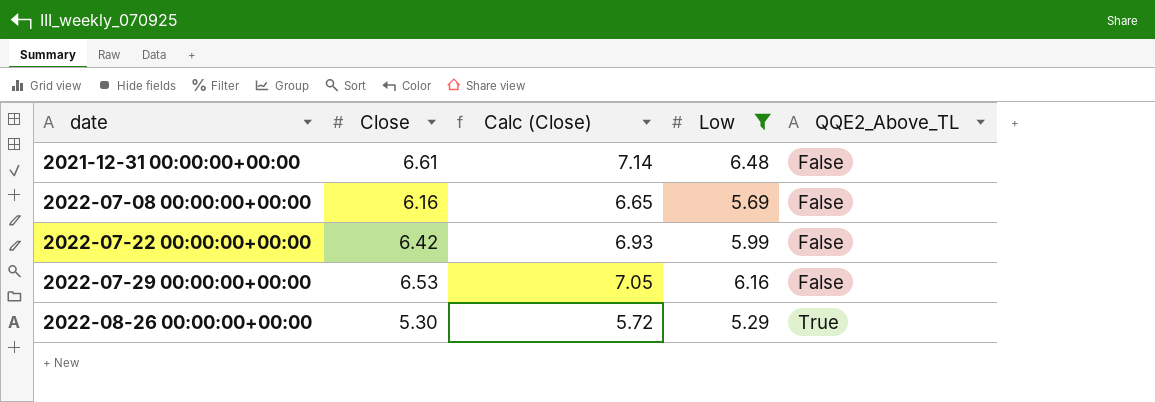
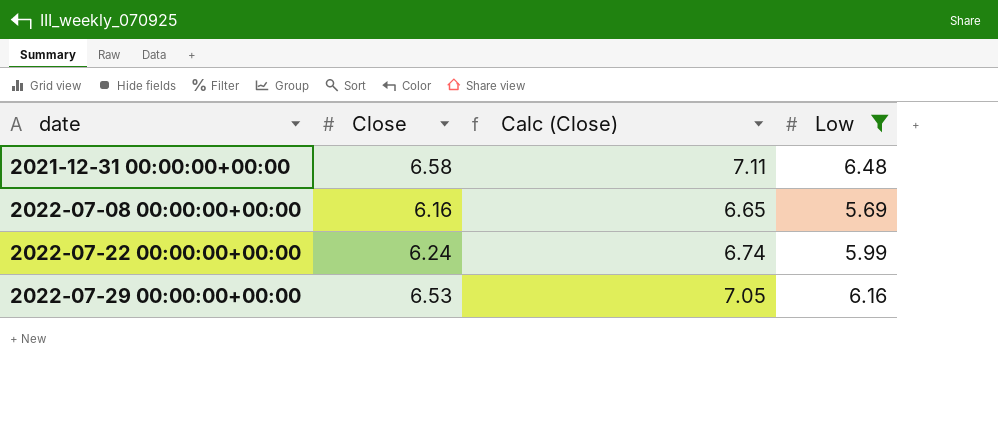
column QQE2_Above_TL | position: 5 -> none
row 2022-08-26 00:00:00+00:00: 5.30 | 5.72 | 5.29 | True -> none
2021-12-31 00:00:00+00:00 | Close: 6.61 -> 6.58
2021-12-31 00:00:00+00:00 | Calc (Close): 7.14 -> 7.11
2022-07-22 00:00:00+00:00 | Close: 6.42 -> 6.24
2022-07-22 00:00:00+00:00 | Calc (Close): 6.93 -> 6.74

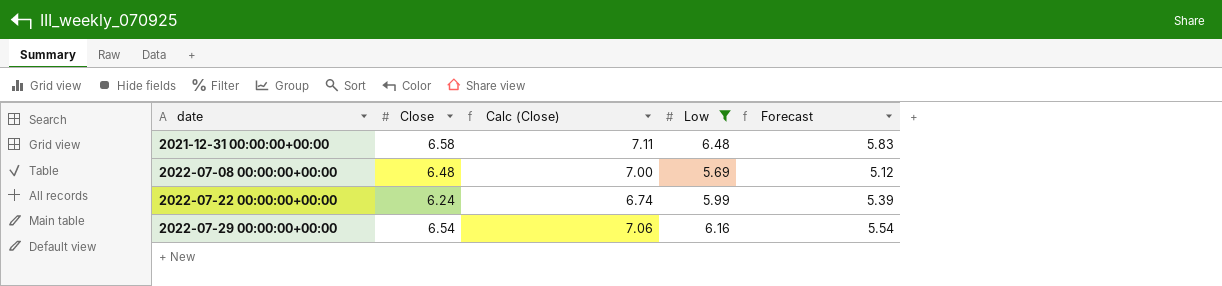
column Forecast | formula: none -> [Low] * 0.9
2022-07-08 00:00:00+00:00 | Close: 6.16 -> 6.48
2022-07-08 00:00:00+00:00 | Calc (Close): 6.65 -> 7.00
2022-07-29 00:00:00+00:00 | Close: 6.53 -> 6.54
2022-07-29 00:00:00+00:00 | Calc (Close): 7.05 -> 7.06

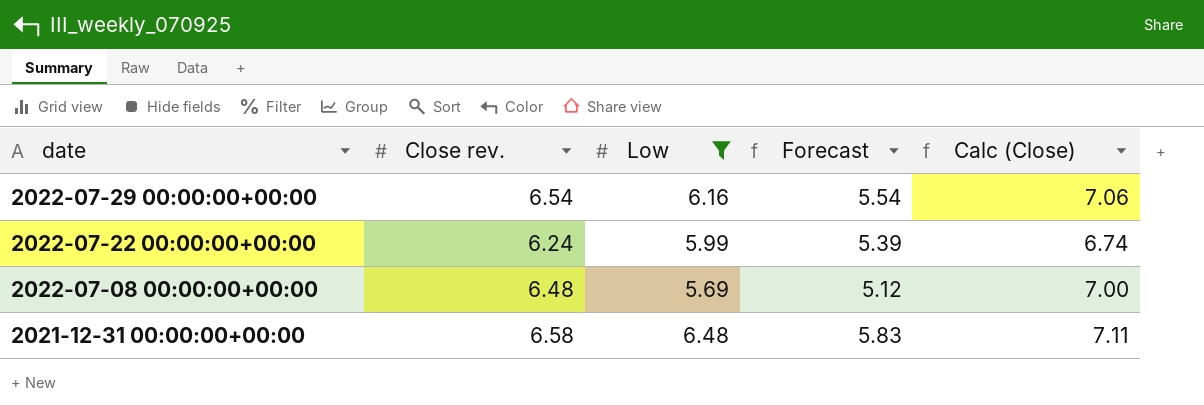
row order: date ascending -> date descending
column name: Close -> Close rev.
column Calc (Close) | position: 3 -> 5

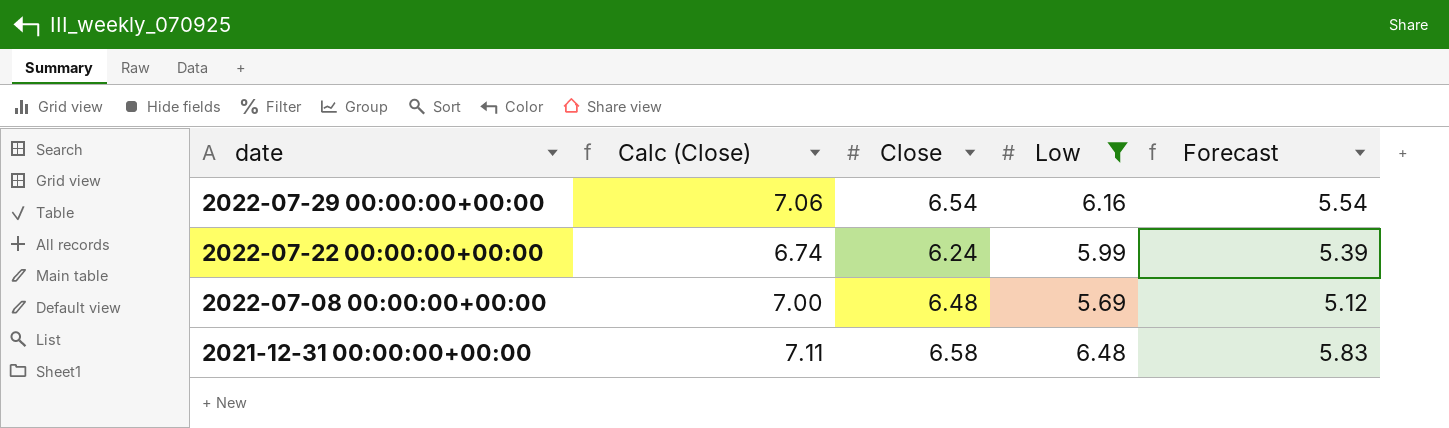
column Calc (Close) | position: 5 -> 2
column name: Close rev. -> Close

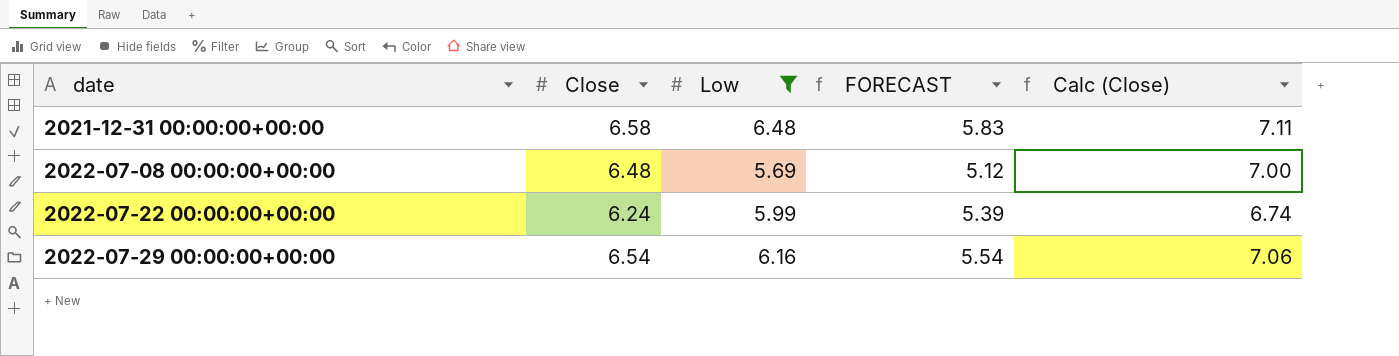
row order: date descending -> date ascending
column name: Forecast -> FORECAST
column Calc (Close) | position: 2 -> 5

